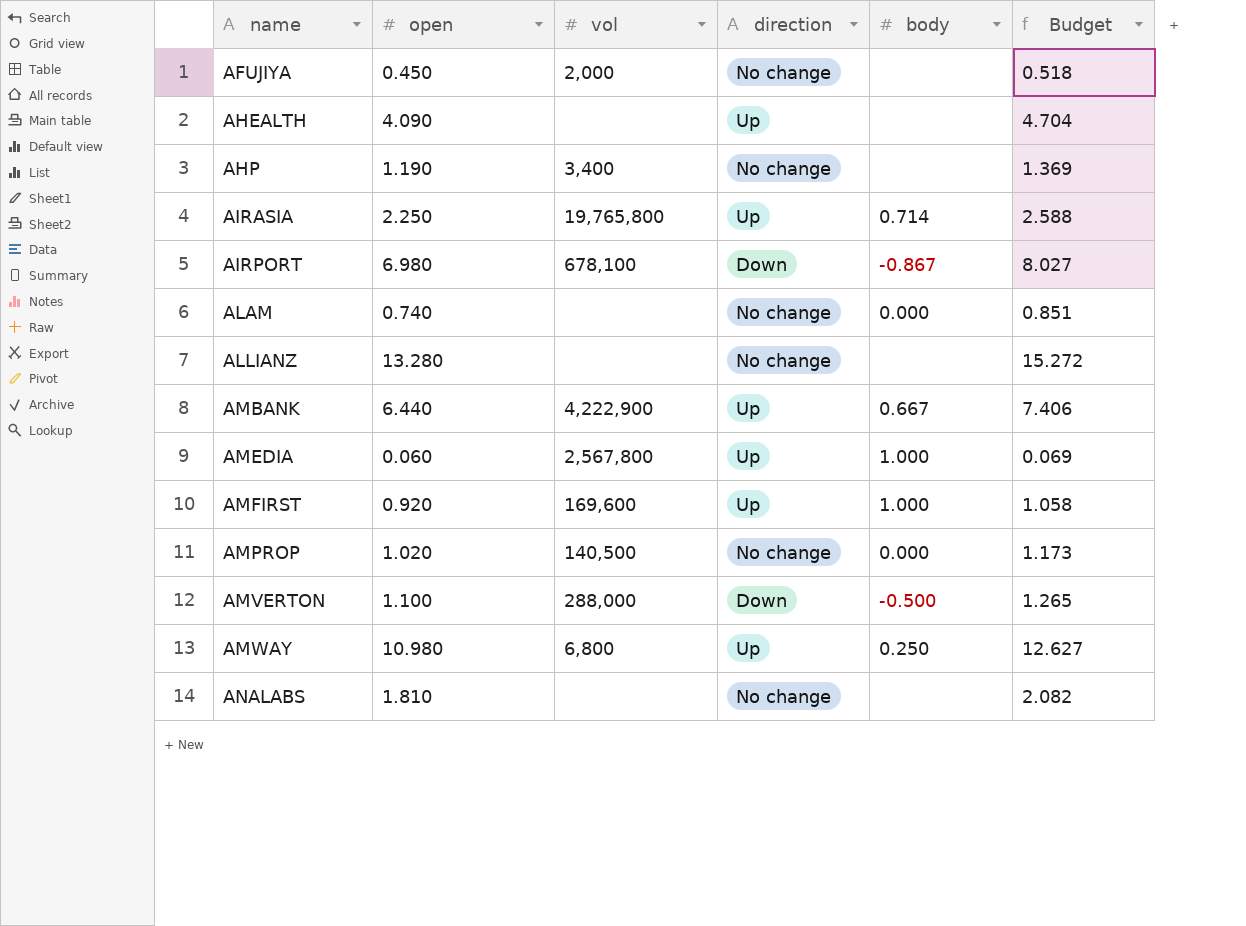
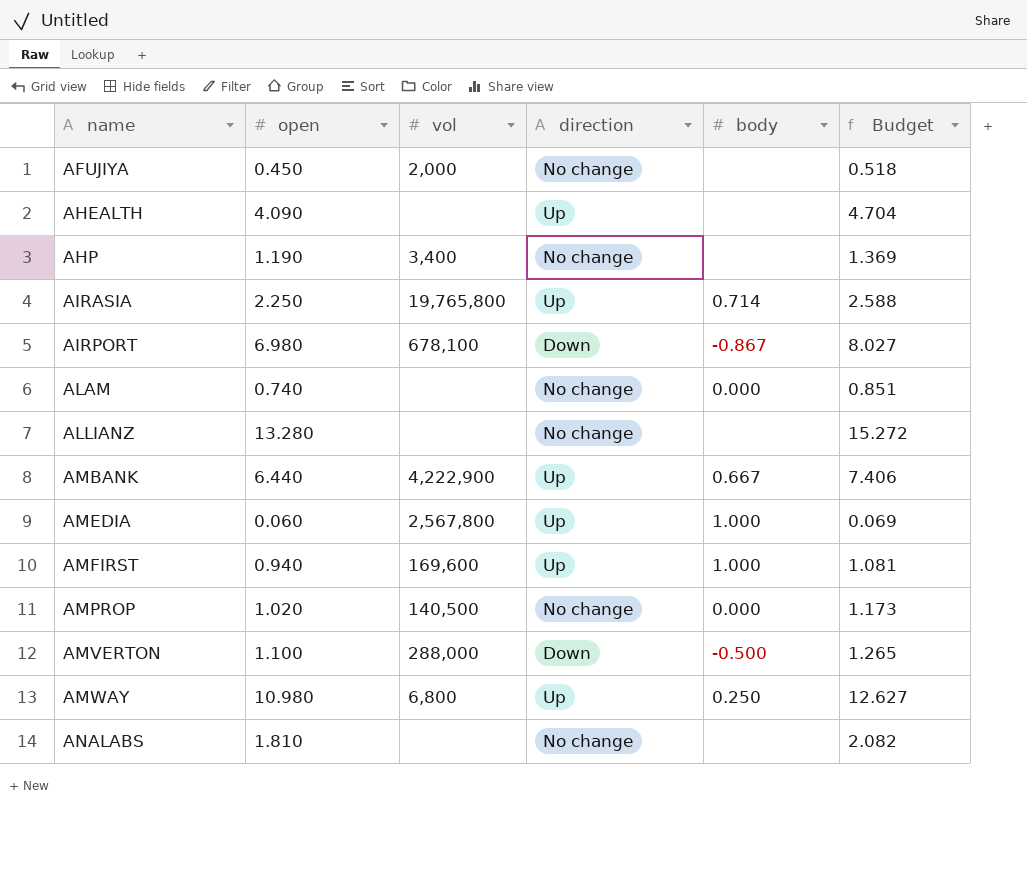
AMFIRST | open: 0.920 -> 0.940
AMFIRST | Budget: 1.058 -> 1.081

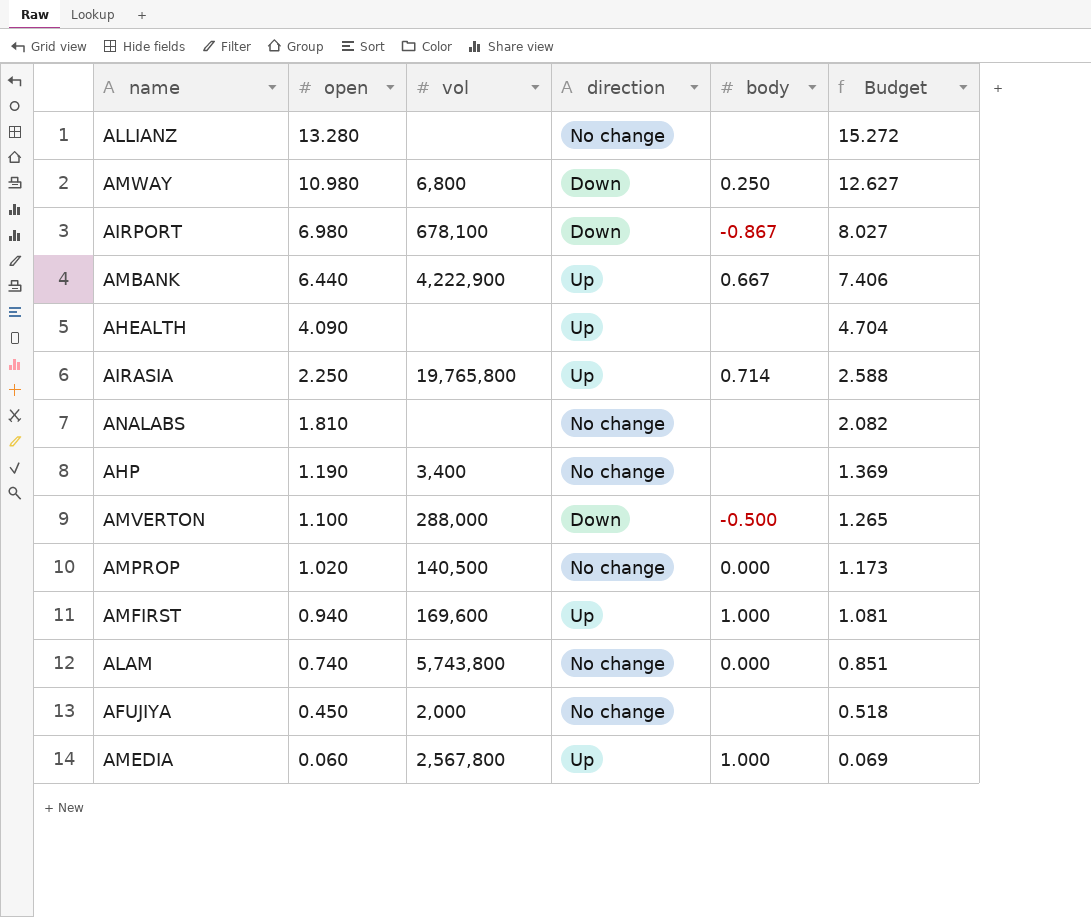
row order: name ascending -> open descending
AMWAY | direction: Up -> Down
ALAM | vol: none -> 5,743,800

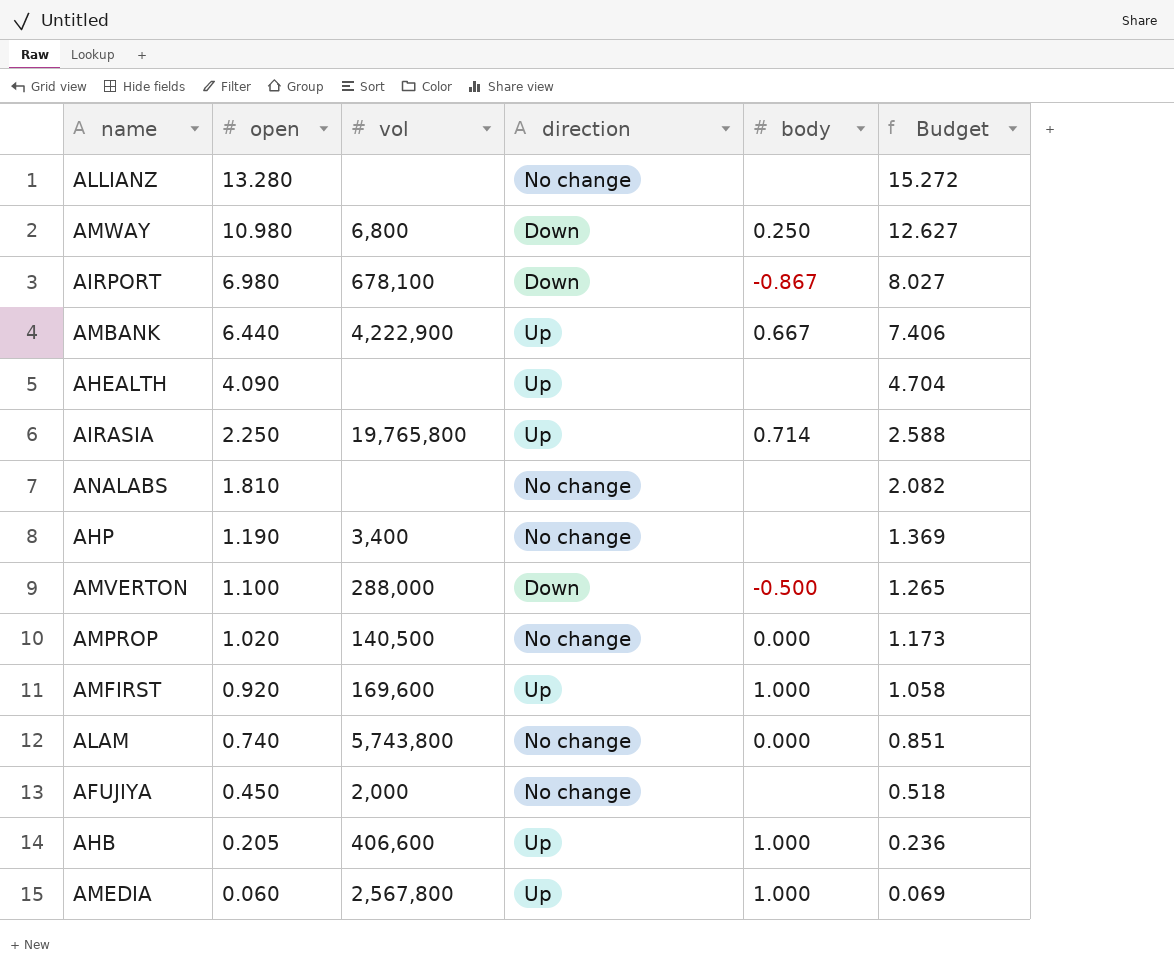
AMFIRST | open: 0.940 -> 0.920
AMFIRST | Budget: 1.081 -> 1.058
row AHB: none -> 0.205 | 406,600 | Up | 1.000 | 0.236

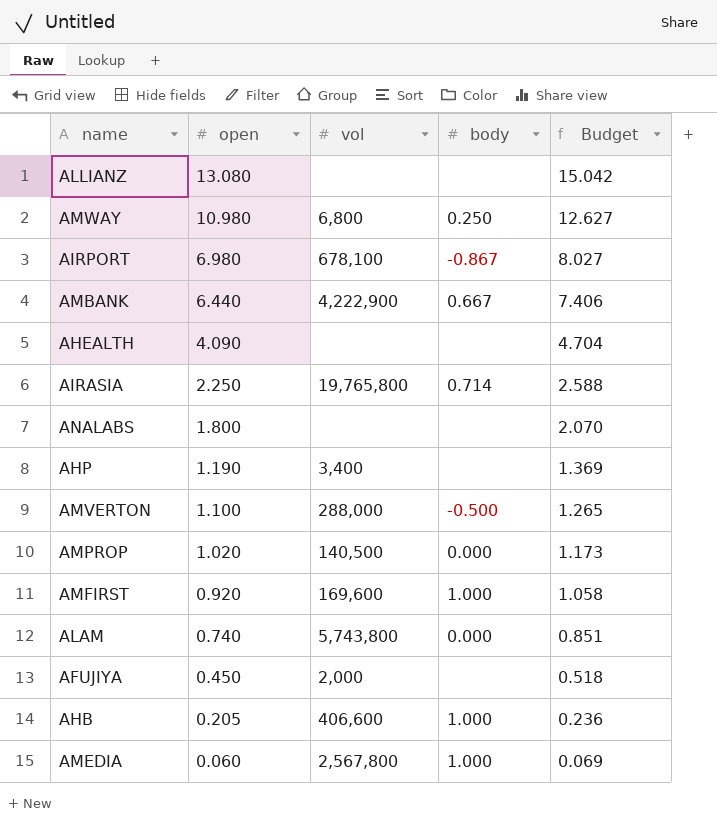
column direction | position: 4 -> none
ALLIANZ | open: 13.280 -> 13.080
ALLIANZ | Budget: 15.272 -> 15.042
ANALABS | open: 1.810 -> 1.800
ANALABS | Budget: 2.082 -> 2.070

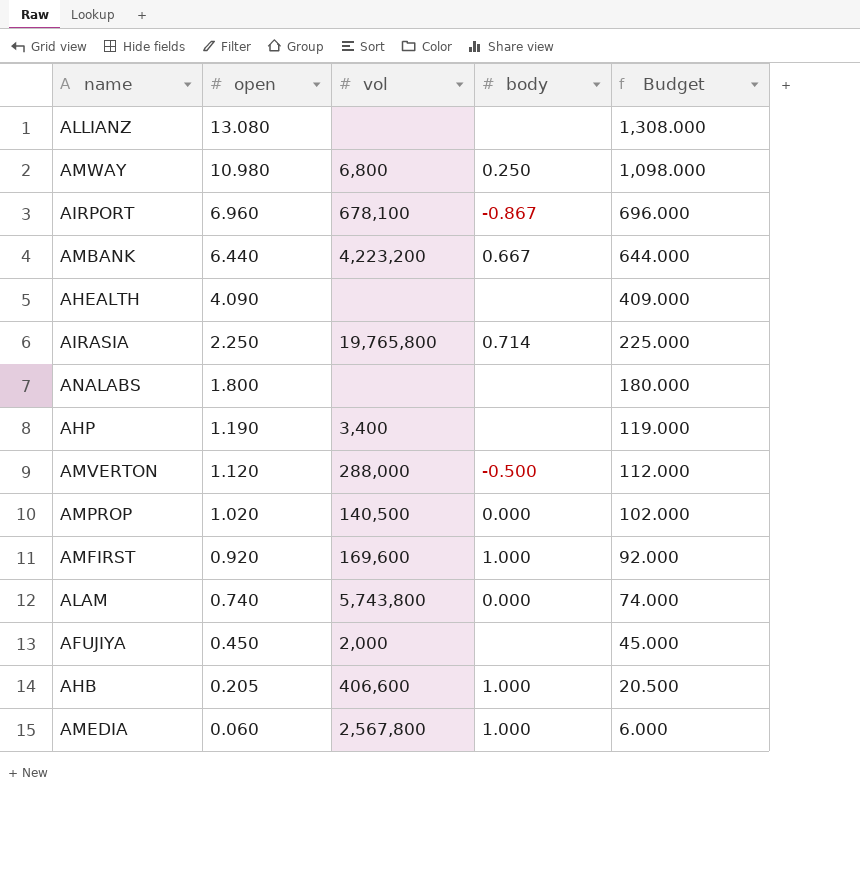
column Budget | formula: [open] * 1.15 -> [open] * 100
AIRPORT | open: 6.980 -> 6.960
AMBANK | vol: 4,222,900 -> 4,223,200
AMVERTON | open: 1.100 -> 1.120

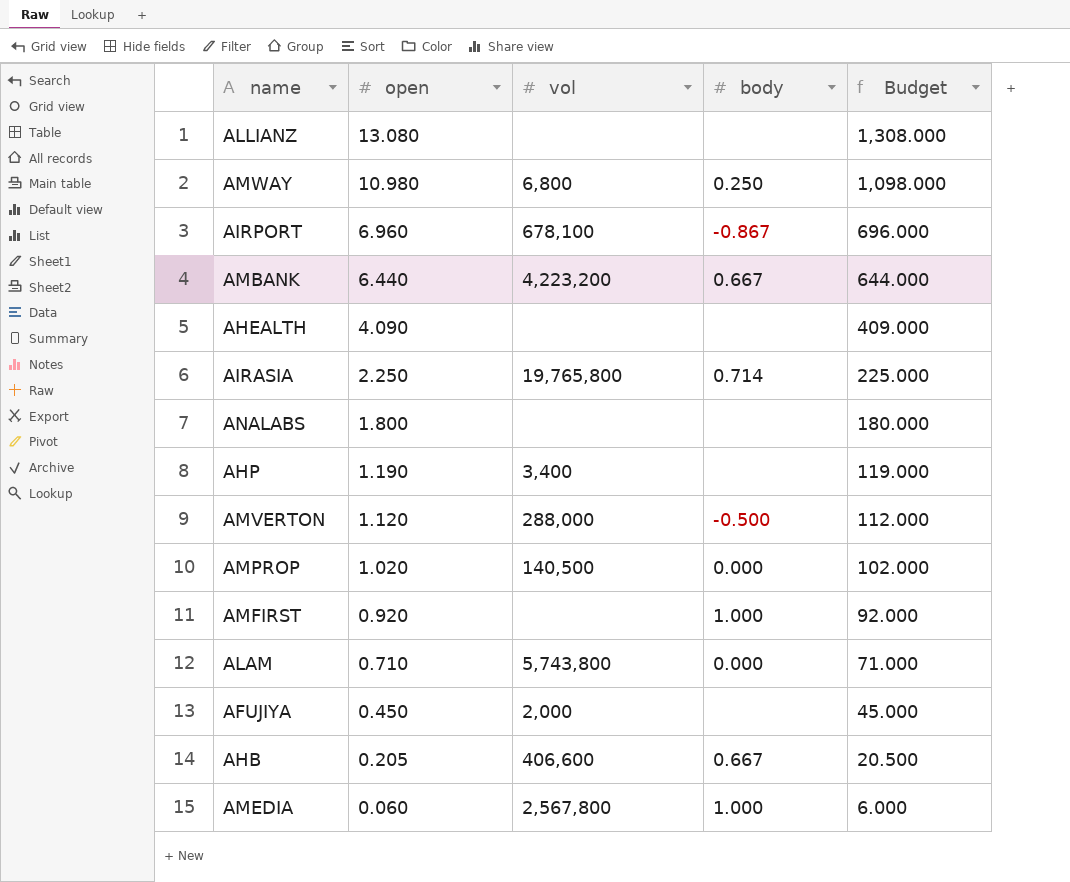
AMFIRST | vol: 169,600 -> none
ALAM | open: 0.740 -> 0.710
ALAM | Budget: 74.000 -> 71.000
AHB | body: 1.000 -> 0.667

